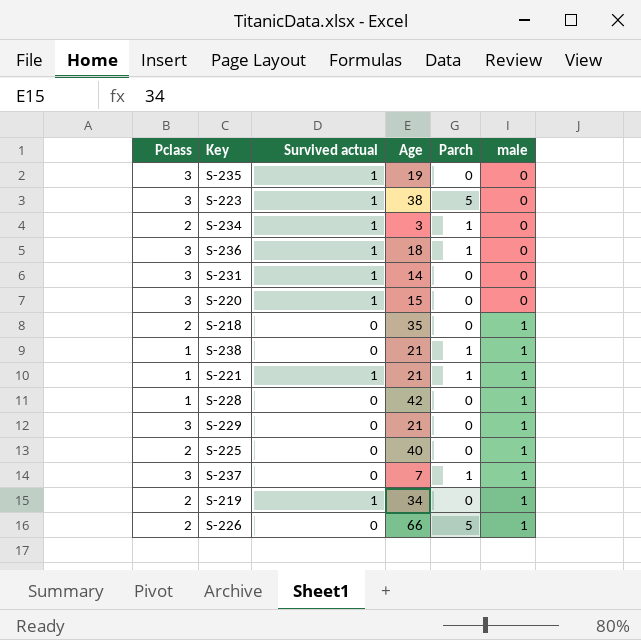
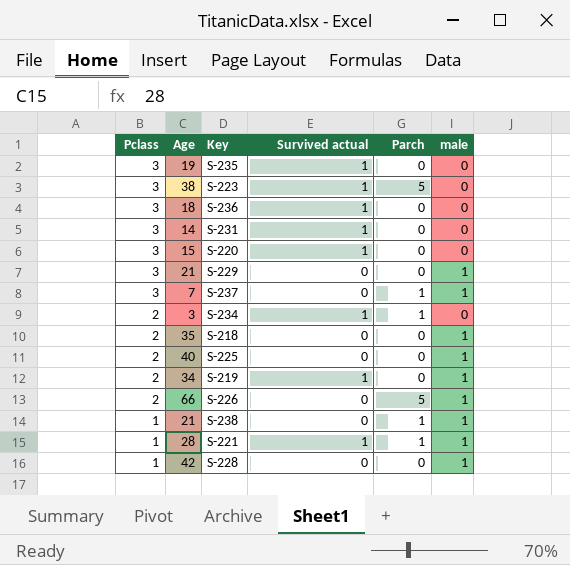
row order: male ascending -> Pclass descending
column Age | position: 4 -> 2
S-236 | Parch: 1 -> 0
S-221 | Age: 21 -> 28

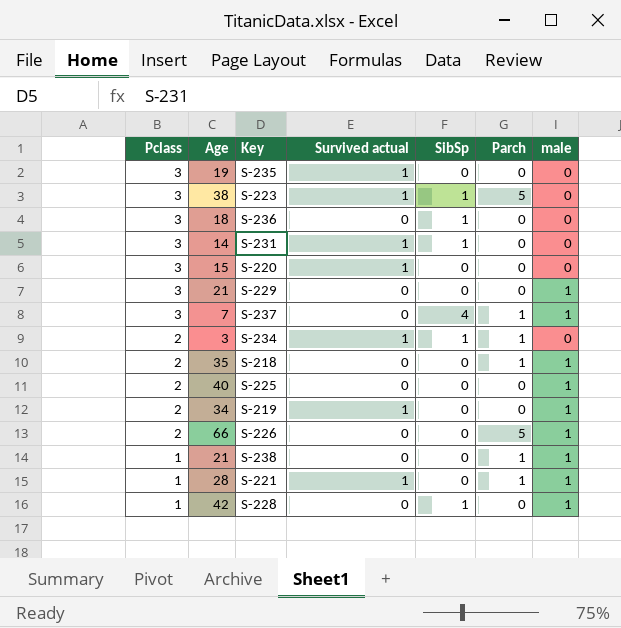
column SibSp | position: none -> 5
S-236 | Survived actual: 1 -> 0
S-218 | Parch: 0 -> 1

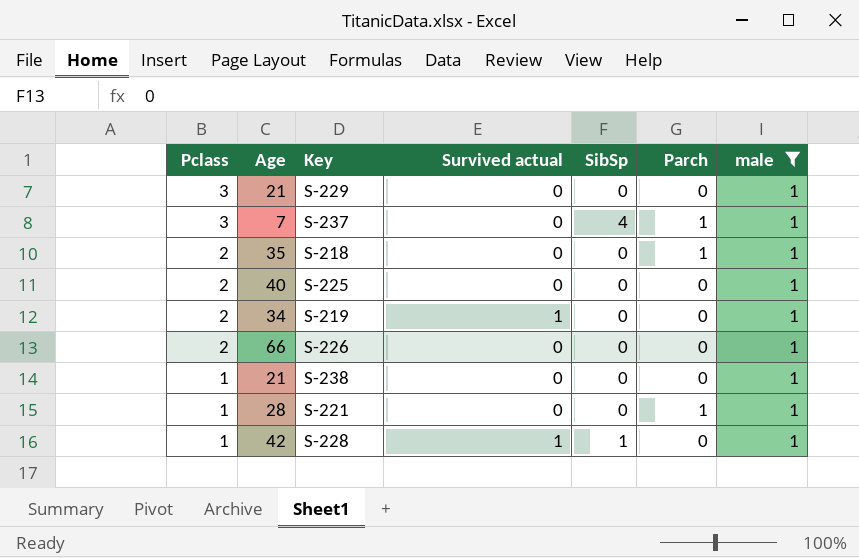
filter: none -> male = 1
S-226 | Parch: 5 -> 0
S-238 | Parch: 1 -> 0
S-221 | Survived actual: 1 -> 0
S-228 | Survived actual: 0 -> 1

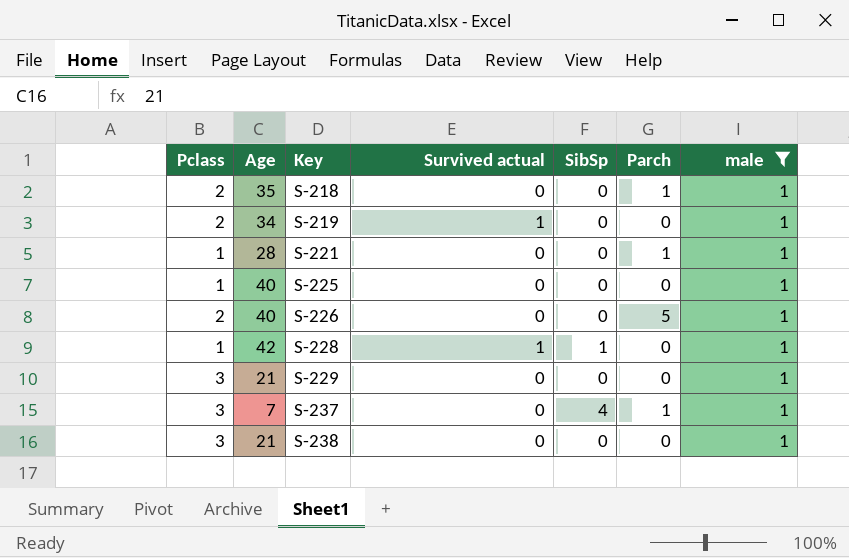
row order: Pclass descending -> Key ascending
S-225 | Pclass: 2 -> 1
S-226 | Age: 66 -> 40
S-226 | Parch: 0 -> 5
S-238 | Pclass: 1 -> 3

